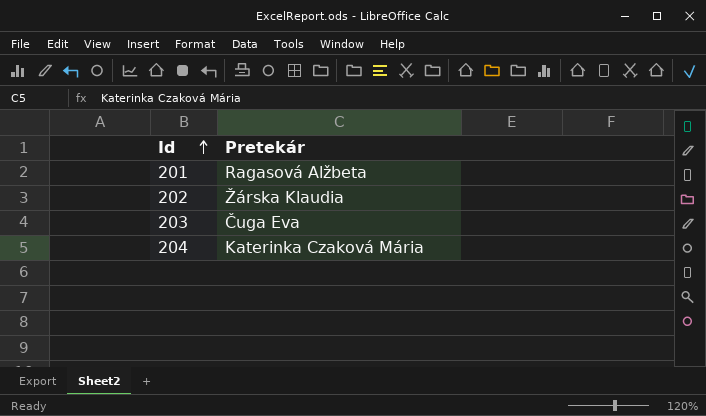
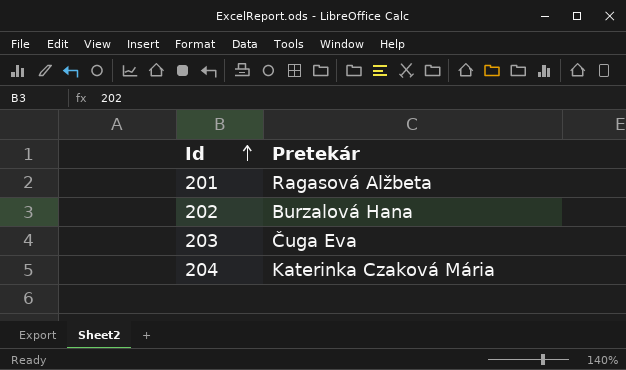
202 | Pretekár: Žárska Klaudia -> Burzalová Hana

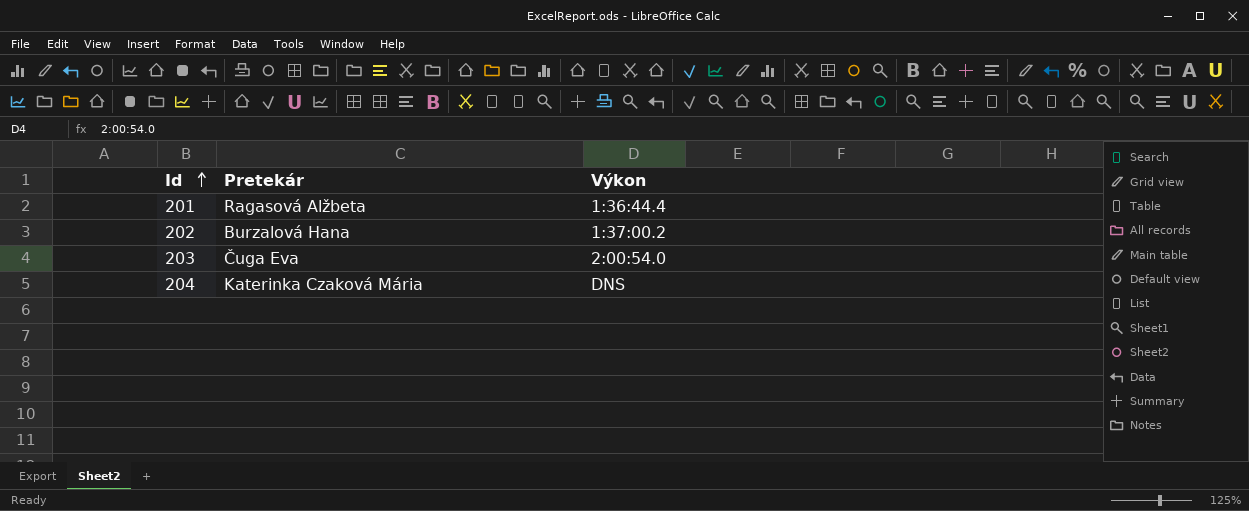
column Výkon | position: none -> 3

